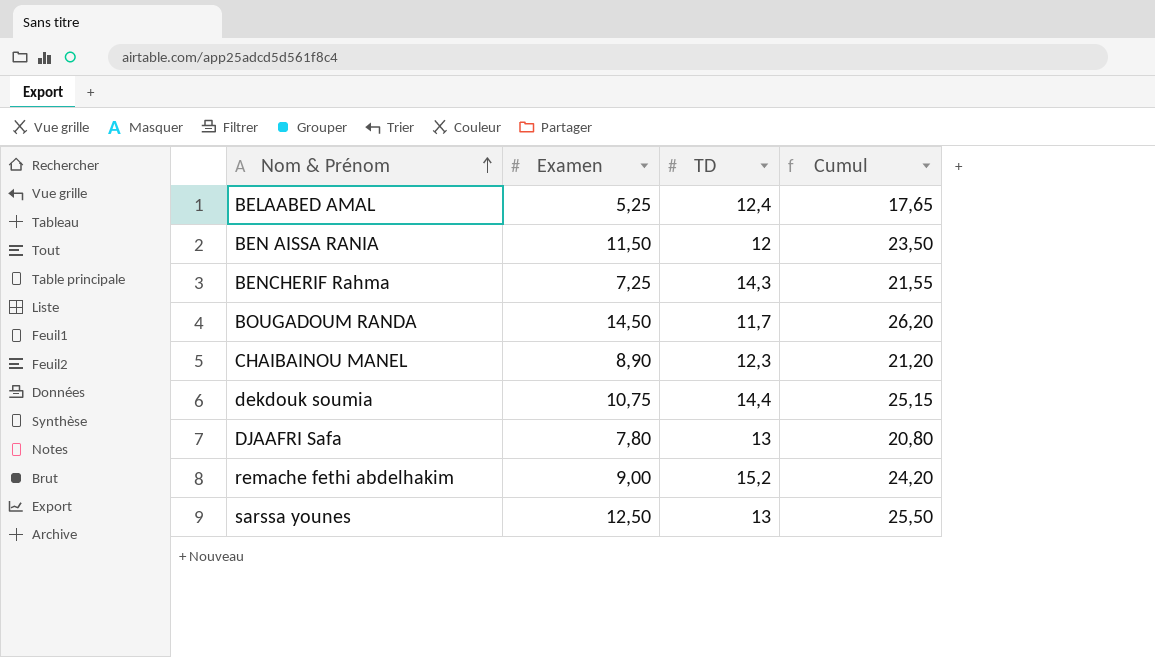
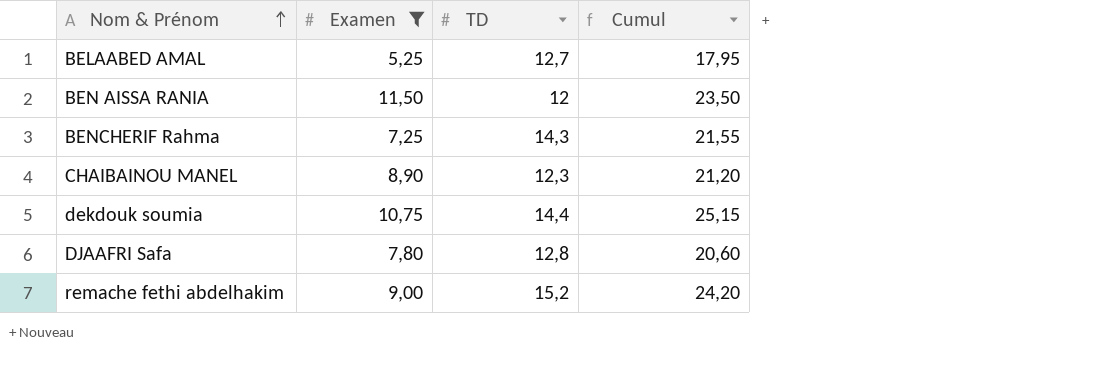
filter: none -> Examen <= 11,50
BELAABED AMAL | TD: 12,4 -> 12,7
BELAABED AMAL | Cumul: 17,65 -> 17,95
DJAAFRI Safa | TD: 13 -> 12,8
DJAAFRI Safa | Cumul: 20,80 -> 20,60

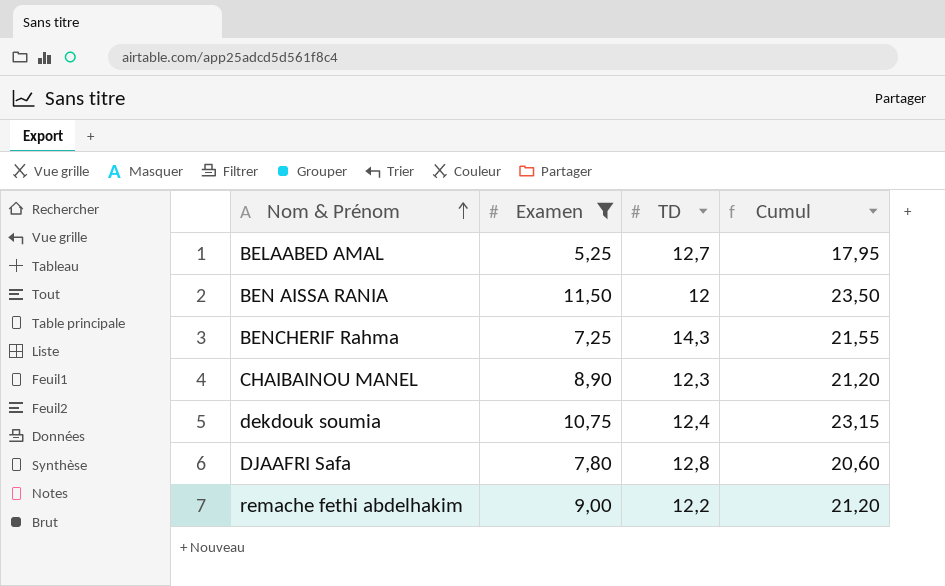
dekdouk soumia | TD: 14,4 -> 12,4
dekdouk soumia | Cumul: 25,15 -> 23,15
remache fethi abdelhakim | TD: 15,2 -> 12,2
remache fethi abdelhakim | Cumul: 24,20 -> 21,20

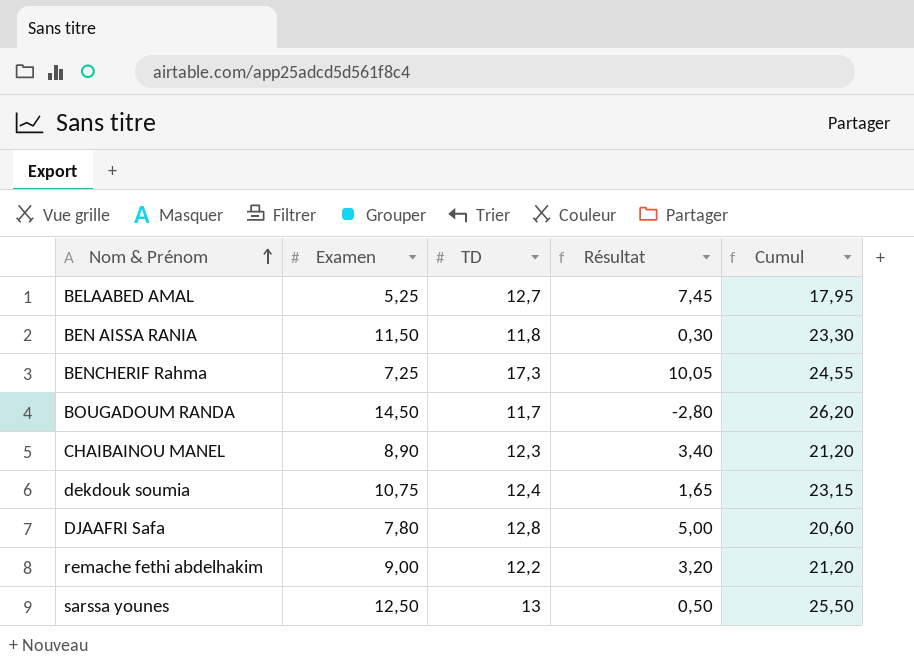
filter: Examen <= 11,50 -> none
column Résultat | formula: none -> [TD] - [Examen]
BEN AISSA RANIA | TD: 12 -> 11,8
BEN AISSA RANIA | Cumul: 23,50 -> 23,30
BENCHERIF Rahma | TD: 14,3 -> 17,3
BENCHERIF Rahma | Cumul: 21,55 -> 24,55

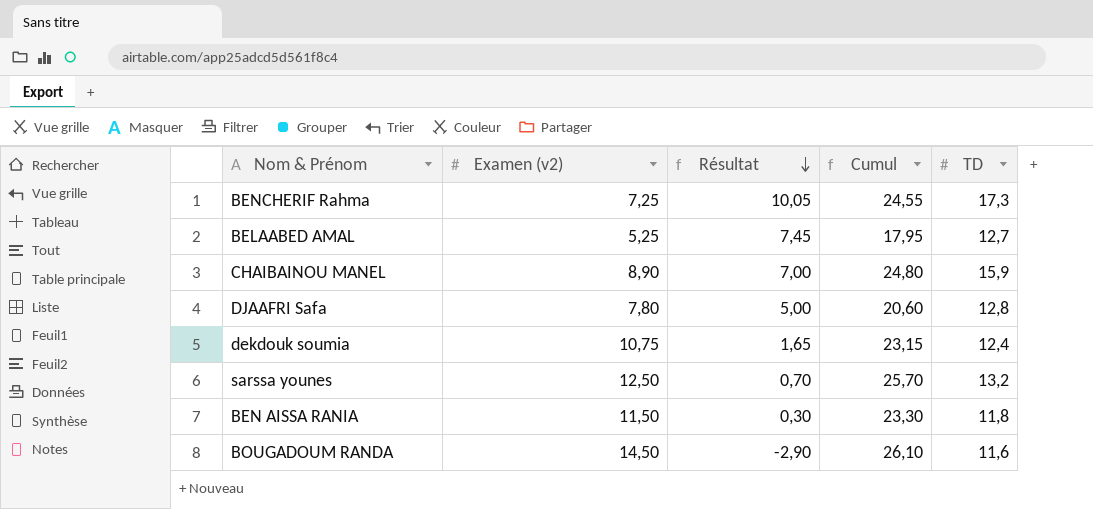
row order: Nom & Prénom ascending -> Résultat descending
column name: Examen -> Examen (v2)
column TD | position: 3 -> 5
row remache fethi abdelhakim: 9,00 | 12,2 | 3,20 | 21,20 -> none
CHAIBAINOU MANEL | Résultat: 3,40 -> 7,00
CHAIBAINOU MANEL | Cumul: 21,20 -> 24,80
CHAIBAINOU MANEL | TD: 12,3 -> 15,9
sarssa younes | Résultat: 0,50 -> 0,70
sarssa younes | Cumul: 25,50 -> 25,70
sarssa younes | TD: 13 -> 13,2
BOUGADOUM RANDA | Résultat: -2,80 -> -2,90
BOUGADOUM RANDA | Cumul: 26,20 -> 26,10
BOUGADOUM RANDA | TD: 11,7 -> 11,6

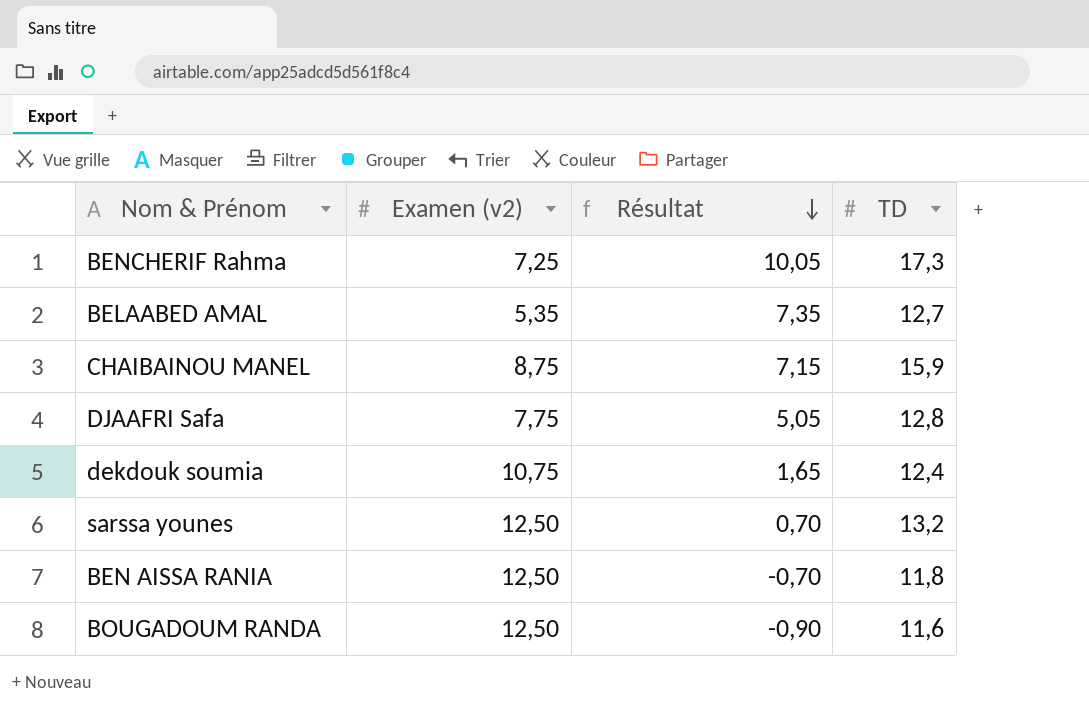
column Cumul | formula: [Examen (v2)] + [TD] -> none
BELAABED AMAL | Examen (v2): 5,25 -> 5,35
BELAABED AMAL | Résultat: 7,45 -> 7,35
CHAIBAINOU MANEL | Examen (v2): 8,90 -> 8,75
CHAIBAINOU MANEL | Résultat: 7,00 -> 7,15
DJAAFRI Safa | Examen (v2): 7,80 -> 7,75
DJAAFRI Safa | Résultat: 5,00 -> 5,05
BEN AISSA RANIA | Examen (v2): 11,50 -> 12,50
BEN AISSA RANIA | Résultat: 0,30 -> -0,70
BOUGADOUM RANDA | Examen (v2): 14,50 -> 12,50
BOUGADOUM RANDA | Résultat: -2,90 -> -0,90

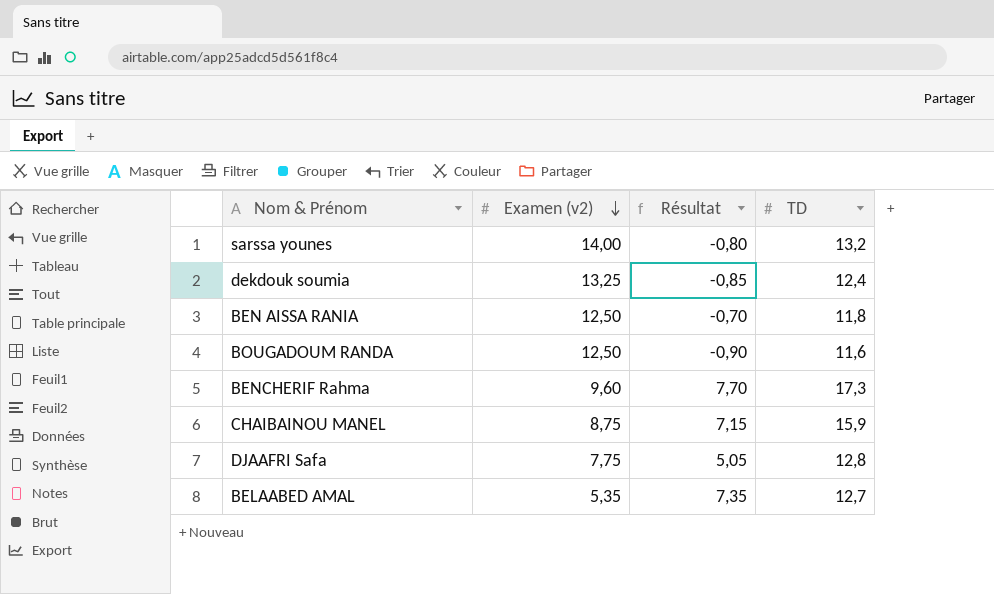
row order: Résultat descending -> Examen (v2) descending
sarssa younes | Examen (v2): 12,50 -> 14,00
sarssa younes | Résultat: 0,70 -> -0,80
dekdouk soumia | Examen (v2): 10,75 -> 13,25
dekdouk soumia | Résultat: 1,65 -> -0,85
BENCHERIF Rahma | Examen (v2): 7,25 -> 9,60
BENCHERIF Rahma | Résultat: 10,05 -> 7,70

